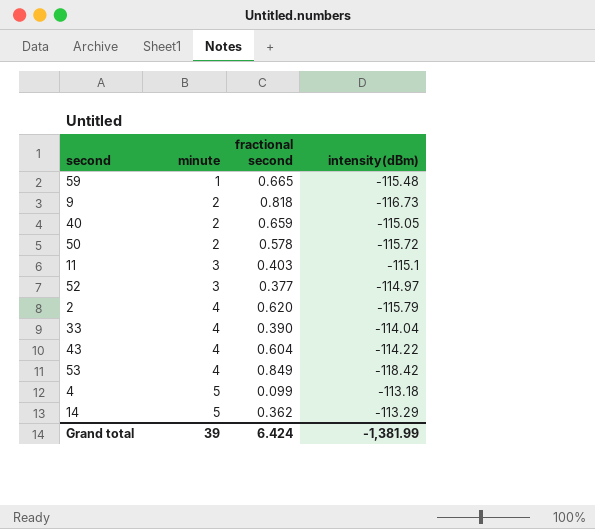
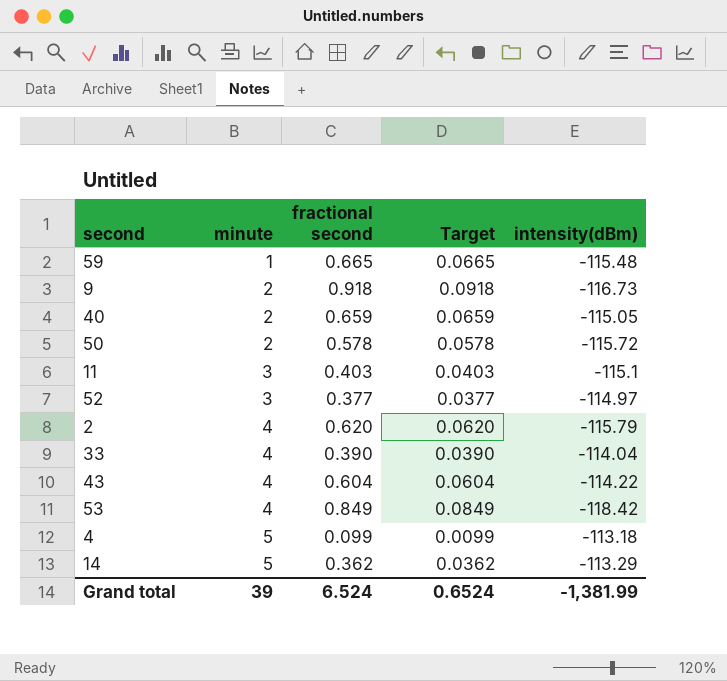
column Target | formula: none -> [fractional second] * 0.1
9 | fractional second: 0.818 -> 0.918
Grand total | fractional second: 6.424 -> 6.524

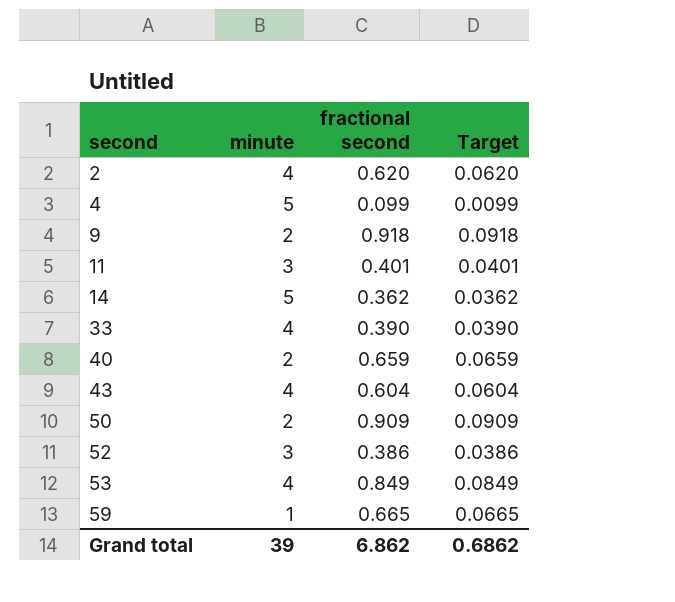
row order: minute ascending -> second ascending
column intensity(dBm) | position: 5 -> none
11 | fractional second: 0.403 -> 0.401
11 | Target: 0.0403 -> 0.0401
50 | fractional second: 0.578 -> 0.909
50 | Target: 0.0578 -> 0.0909
52 | fractional second: 0.377 -> 0.386
52 | Target: 0.0377 -> 0.0386
Grand total | fractional second: 6.524 -> 6.862
Grand total | Target: 0.6524 -> 0.6862

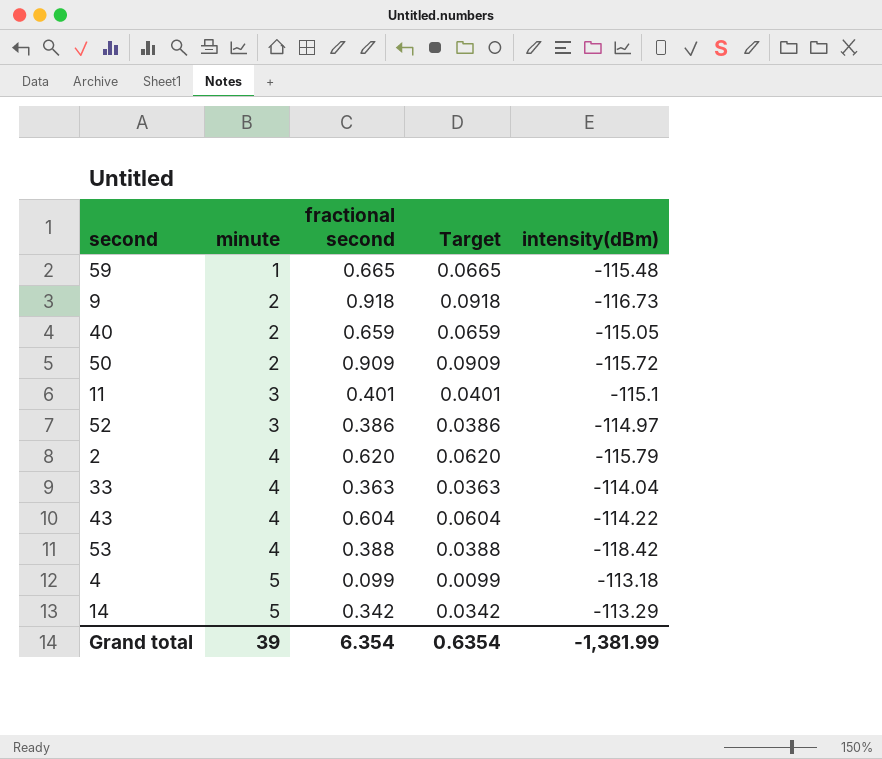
row order: second ascending -> minute ascending
column intensity(dBm) | position: none -> 5
33 | fractional second: 0.390 -> 0.363
33 | Target: 0.0390 -> 0.0363
53 | fractional second: 0.849 -> 0.388
53 | Target: 0.0849 -> 0.0388
14 | fractional second: 0.362 -> 0.342
14 | Target: 0.0362 -> 0.0342
Grand total | fractional second: 6.862 -> 6.354
Grand total | Target: 0.6862 -> 0.6354

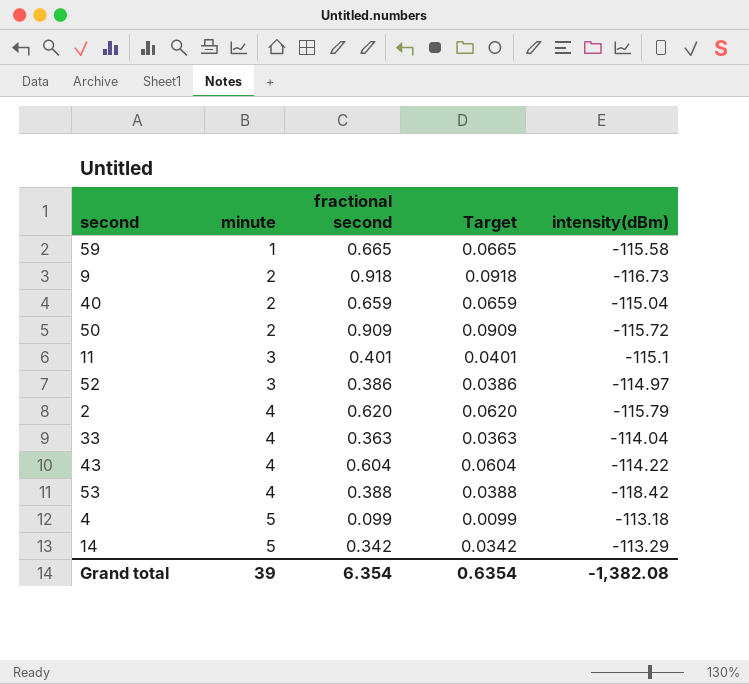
59 | intensity(dBm): -115.48 -> -115.58
40 | intensity(dBm): -115.05 -> -115.04
Grand total | intensity(dBm): -1,381.99 -> -1,382.08

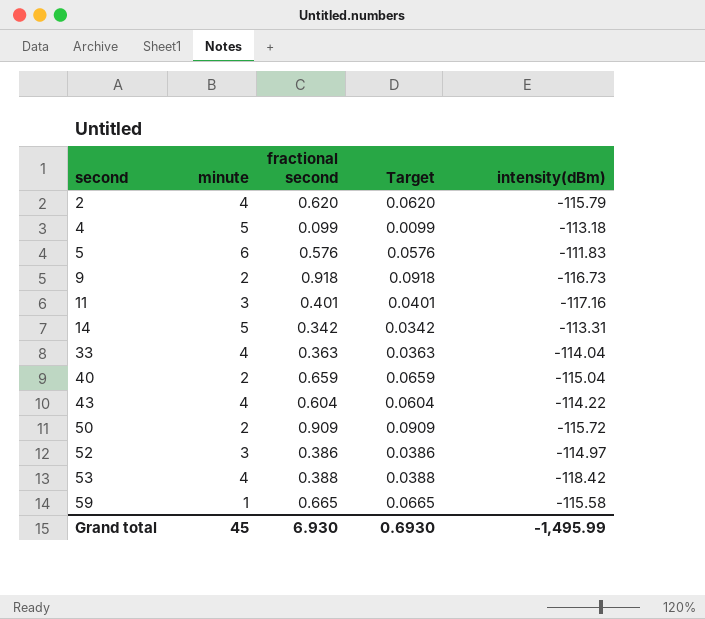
row order: minute ascending -> second ascending
row 5: none -> 6 | 0.576 | 0.0576 | -111.83
11 | intensity(dBm): -115.1 -> -117.16
14 | intensity(dBm): -113.29 -> -113.31
Grand total | minute: 39 -> 45
Grand total | fractional second: 6.354 -> 6.930
Grand total | Target: 0.6354 -> 0.6930
Grand total | intensity(dBm): -1,382.08 -> -1,495.99

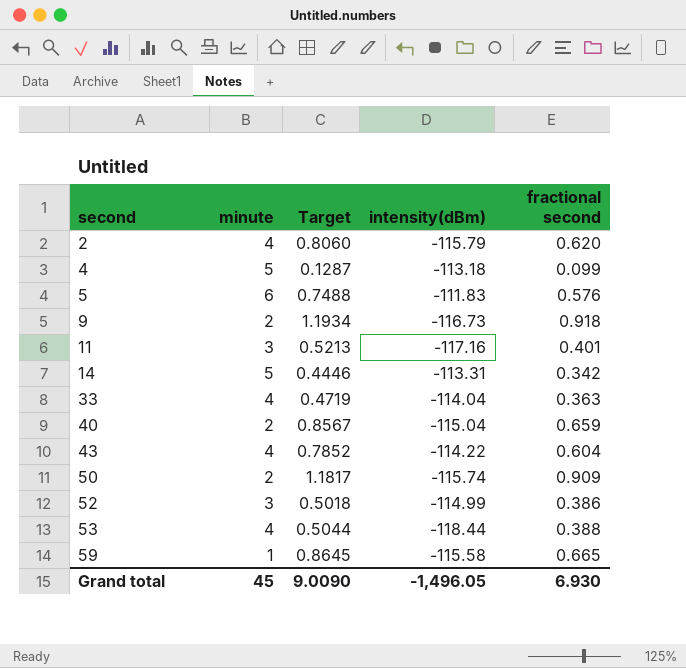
column Target | formula: [fractional second] * 0.1 -> [fractional second] * 1.3
column fractional second | position: 3 -> 5
50 | intensity(dBm): -115.72 -> -115.74
52 | intensity(dBm): -114.97 -> -114.99
53 | intensity(dBm): -118.42 -> -118.44
Grand total | Target: 0.6930 -> 9.0090
Grand total | intensity(dBm): -1,495.99 -> -1,496.05

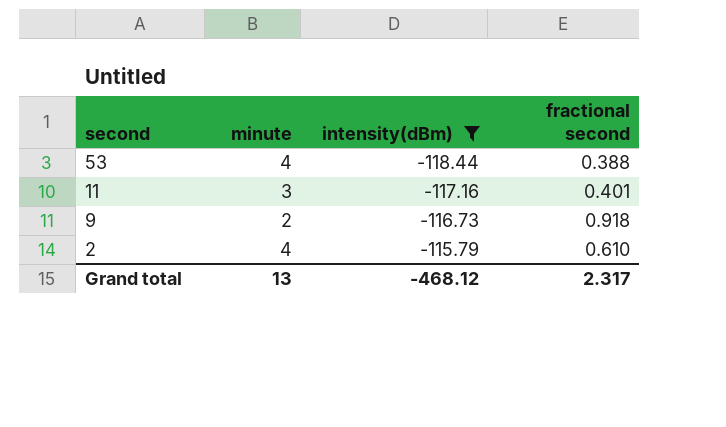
filter: none -> intensity(dBm) <= -115.79
row order: second ascending -> second descending
column Target | formula: [fractional second] * 1.3 -> none
2 | fractional second: 0.620 -> 0.610
Grand total | minute: 45 -> 13
Grand total | intensity(dBm): -1,496.05 -> -468.12
Grand total | fractional second: 6.930 -> 2.317

